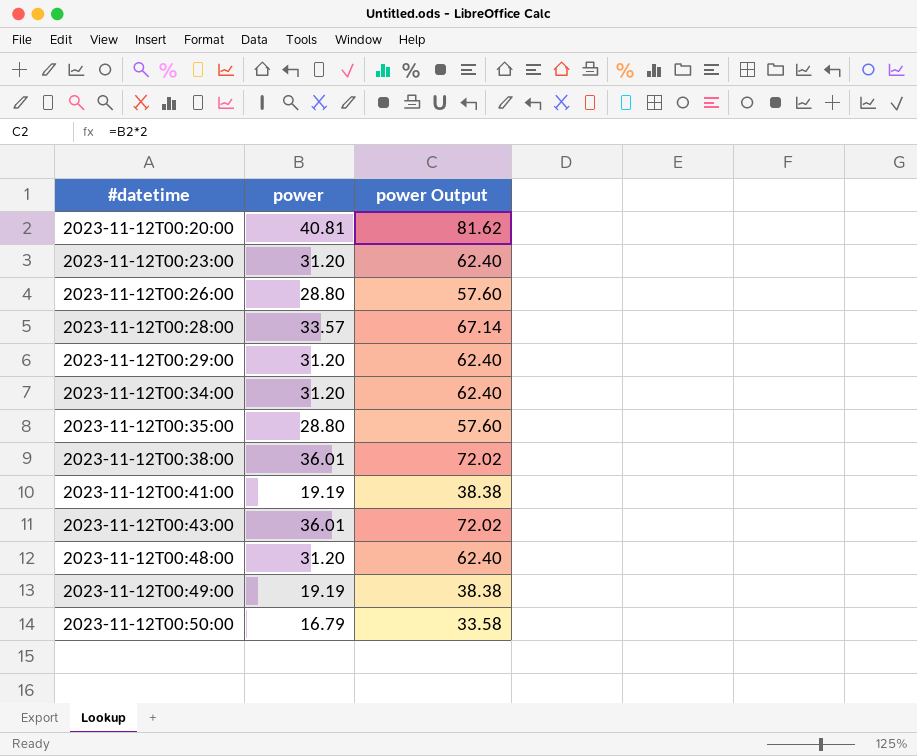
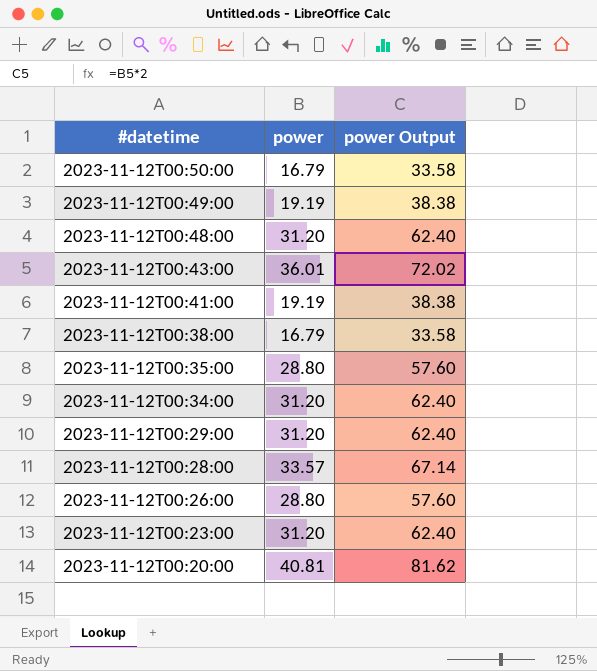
row order: #datetime ascending -> #datetime descending
2023-11-12T00:38:00 | power: 36.01 -> 16.79
2023-11-12T00:38:00 | power Output: 72.02 -> 33.58

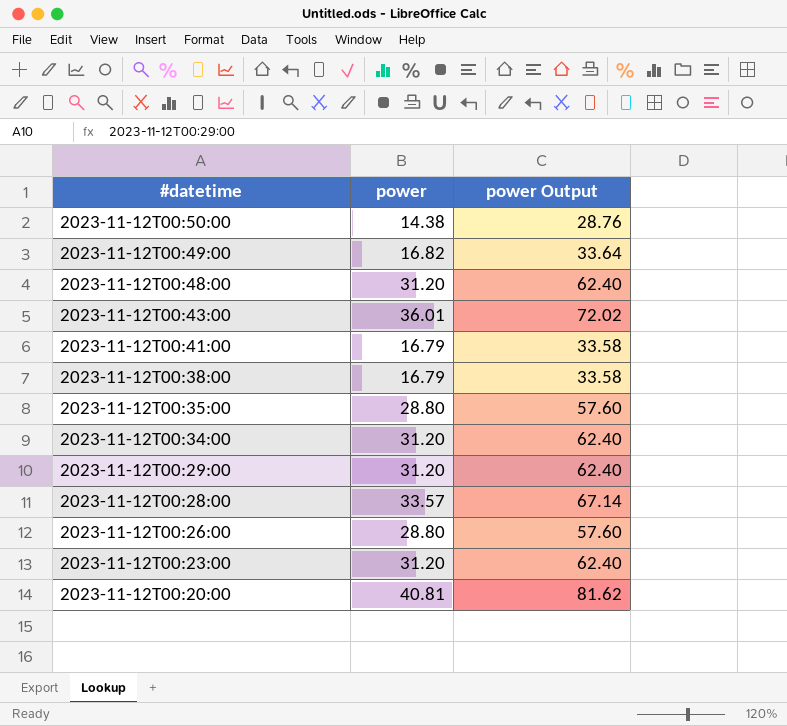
2023-11-12T00:50:00 | power: 16.79 -> 14.38
2023-11-12T00:50:00 | power Output: 33.58 -> 28.76
2023-11-12T00:49:00 | power: 19.19 -> 16.82
2023-11-12T00:49:00 | power Output: 38.38 -> 33.64
2023-11-12T00:41:00 | power: 19.19 -> 16.79
2023-11-12T00:41:00 | power Output: 38.38 -> 33.58

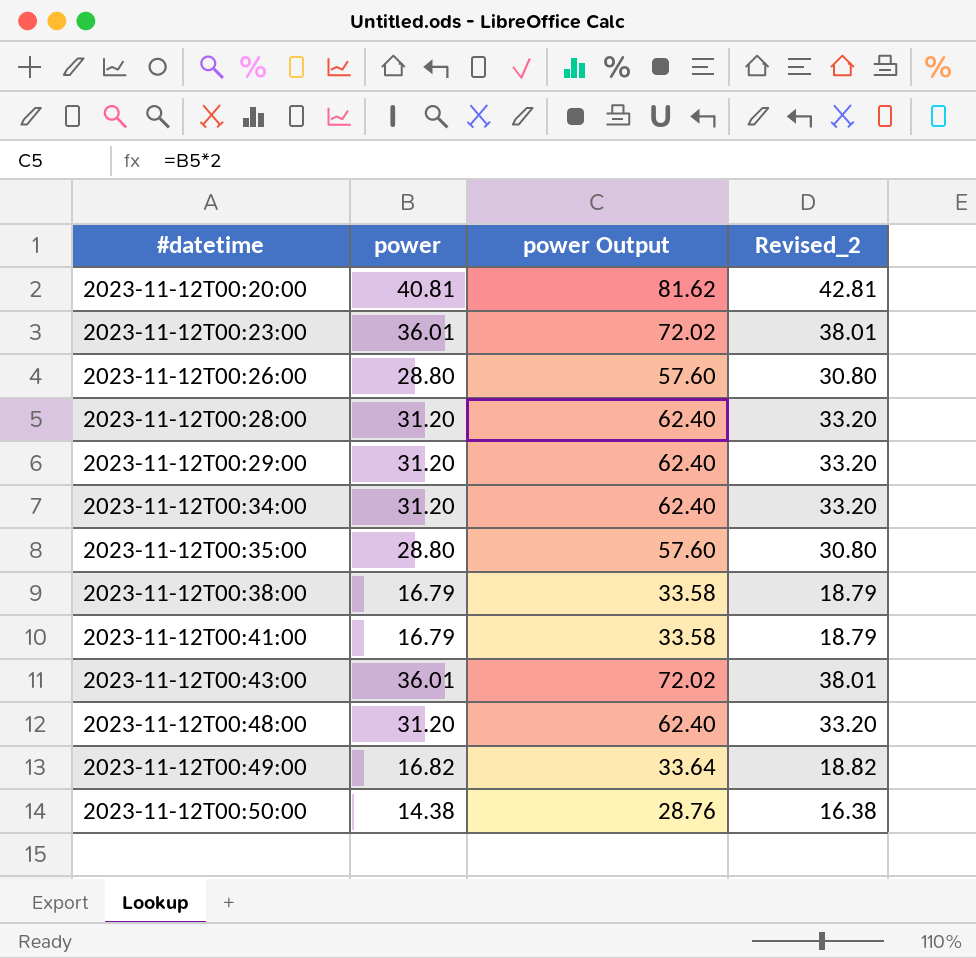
row order: #datetime descending -> #datetime ascending
column Revised_2 | formula: none -> [power] + 2
2023-11-12T00:23:00 | power: 31.20 -> 36.01
2023-11-12T00:23:00 | power Output: 62.40 -> 72.02
2023-11-12T00:28:00 | power: 33.57 -> 31.20
2023-11-12T00:28:00 | power Output: 67.14 -> 62.40

